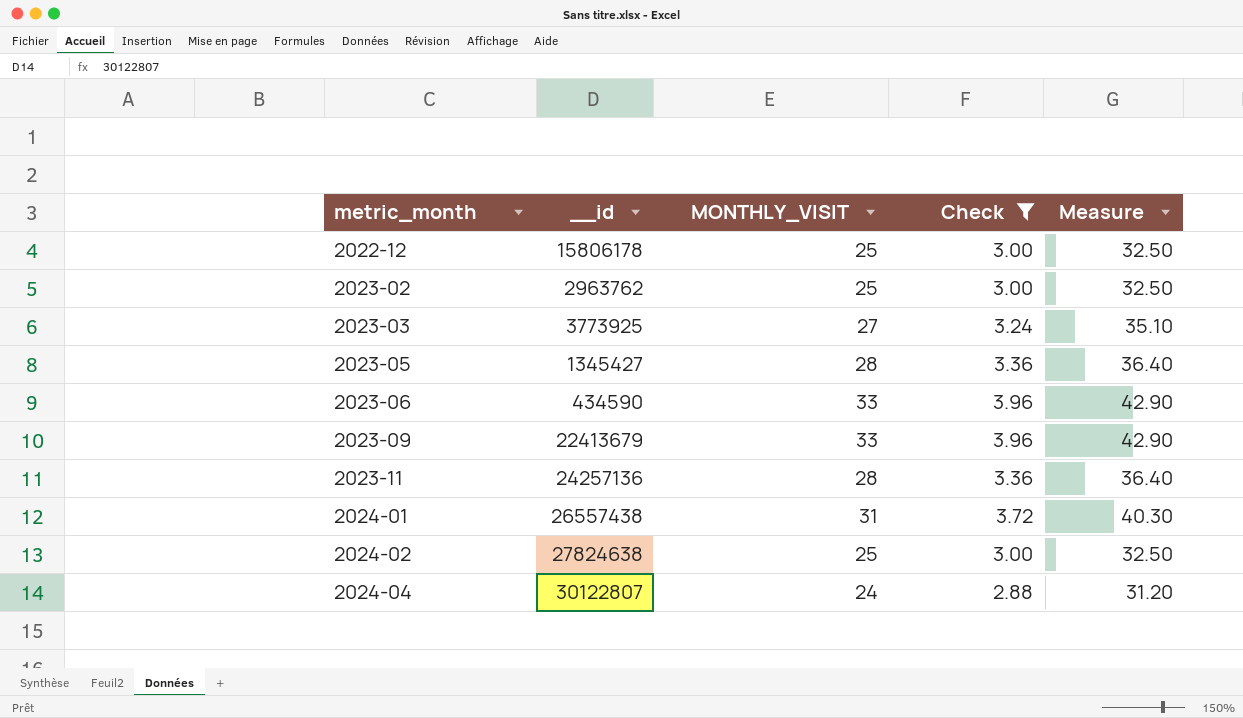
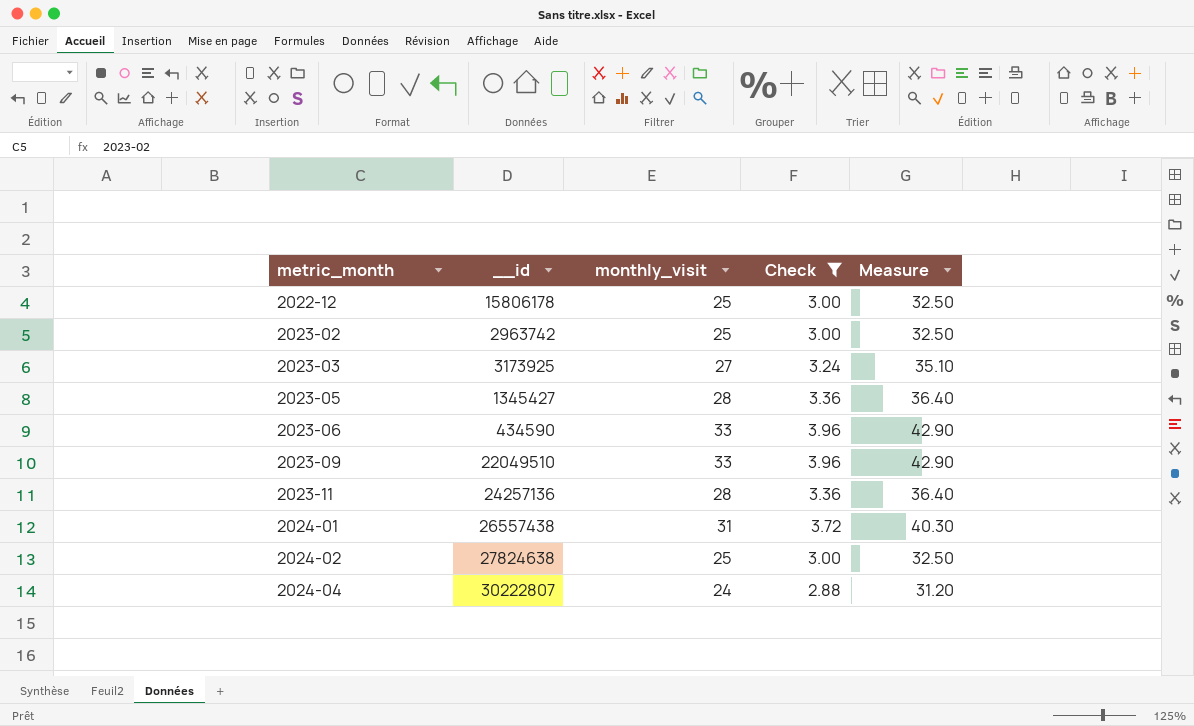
column name: MONTHLY_VISIT -> monthly_visit
2023-02 | __id: 2963762 -> 2963742
2023-03 | __id: 3773925 -> 3173925
2023-09 | __id: 22413679 -> 22049510
2024-04 | __id: 30122807 -> 30222807

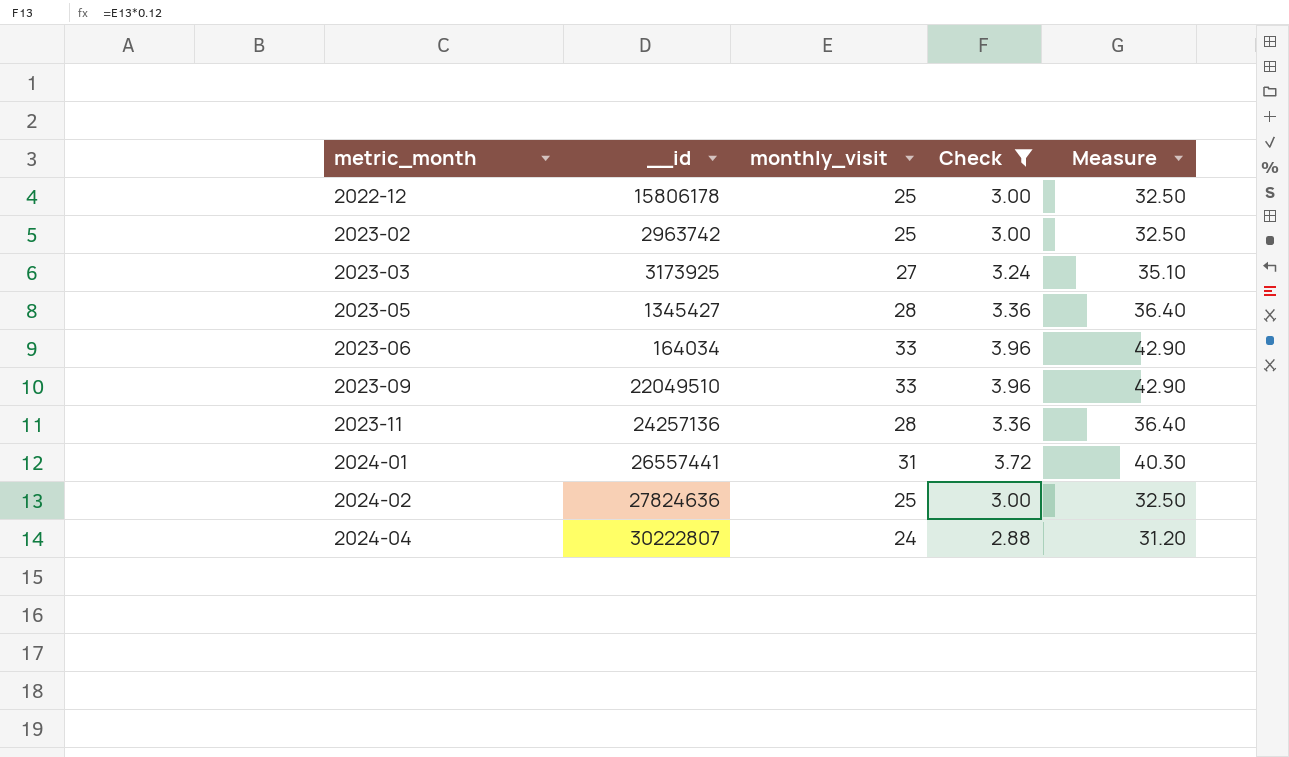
2023-06 | __id: 434590 -> 164034
2024-01 | __id: 26557438 -> 26557441
2024-02 | __id: 27824638 -> 27824636

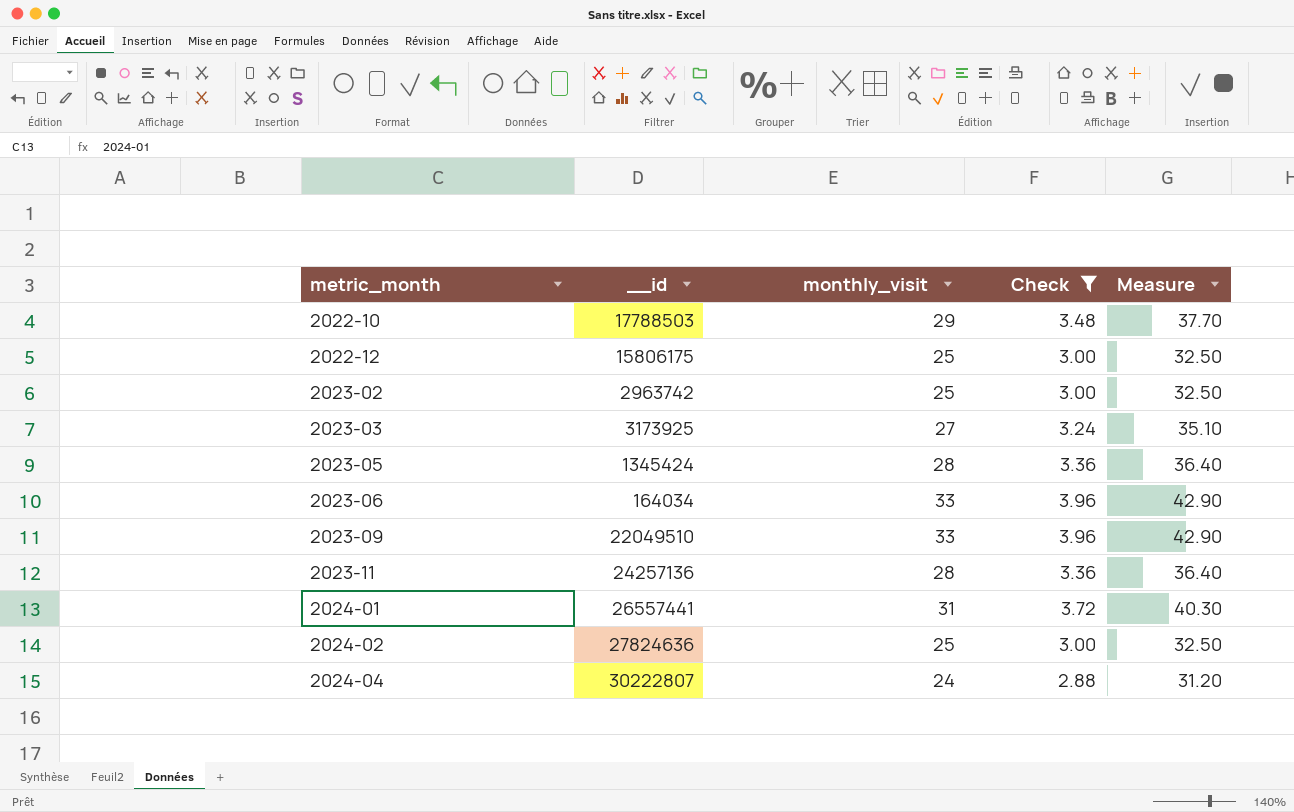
row 2022-10: none -> 17788503 | 29 | 3.48 | 37.70
2022-12 | __id: 15806178 -> 15806175
2023-05 | __id: 1345427 -> 1345424

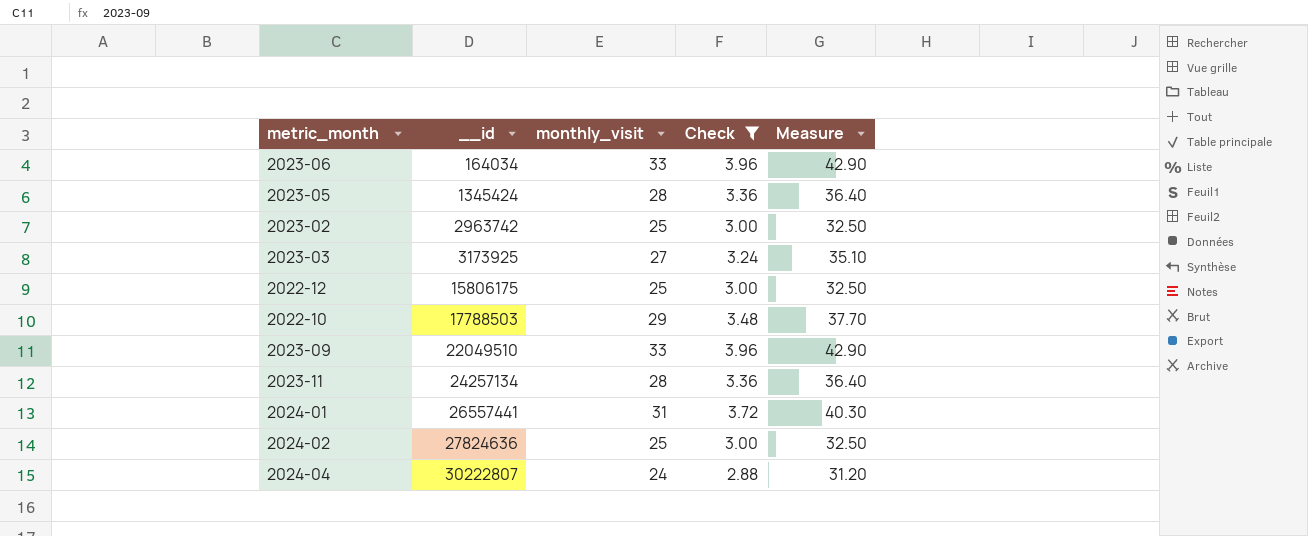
row order: metric_month ascending -> __id ascending
2023-11 | __id: 24257136 -> 24257134

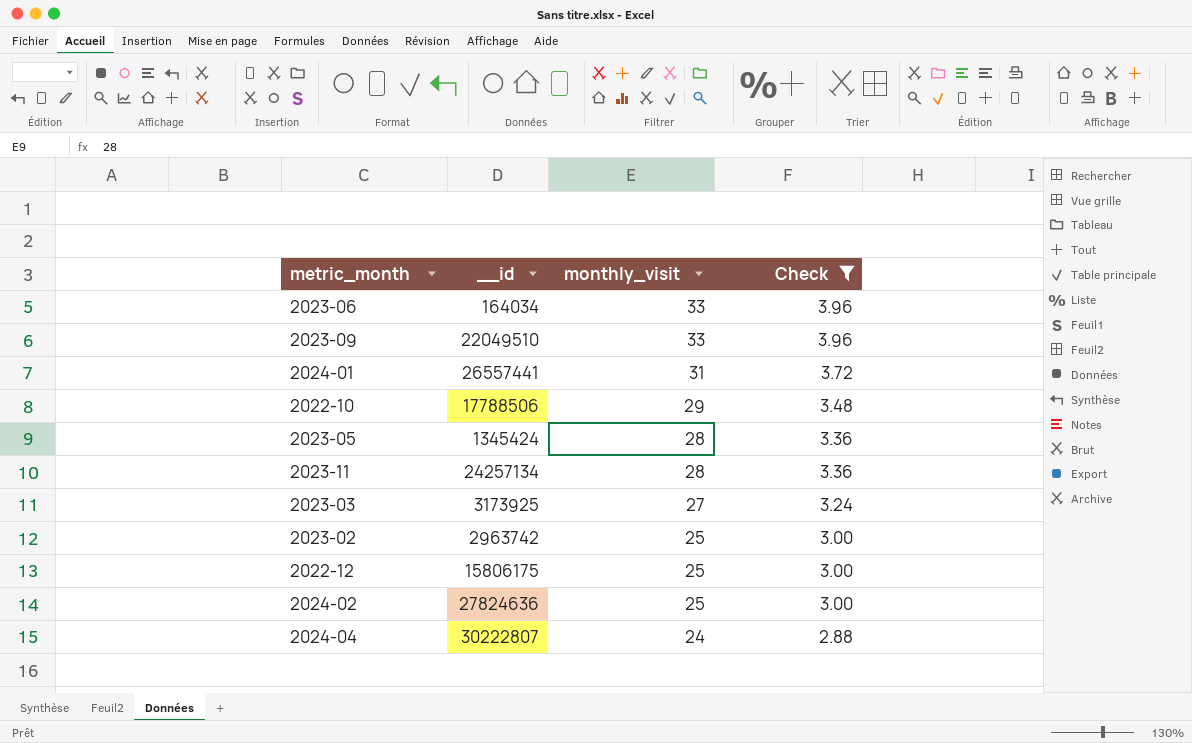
row order: __id ascending -> monthly_visit descending
column Measure | formula: [monthly_visit] * 1.3 -> none
2022-10 | __id: 17788503 -> 17788506

